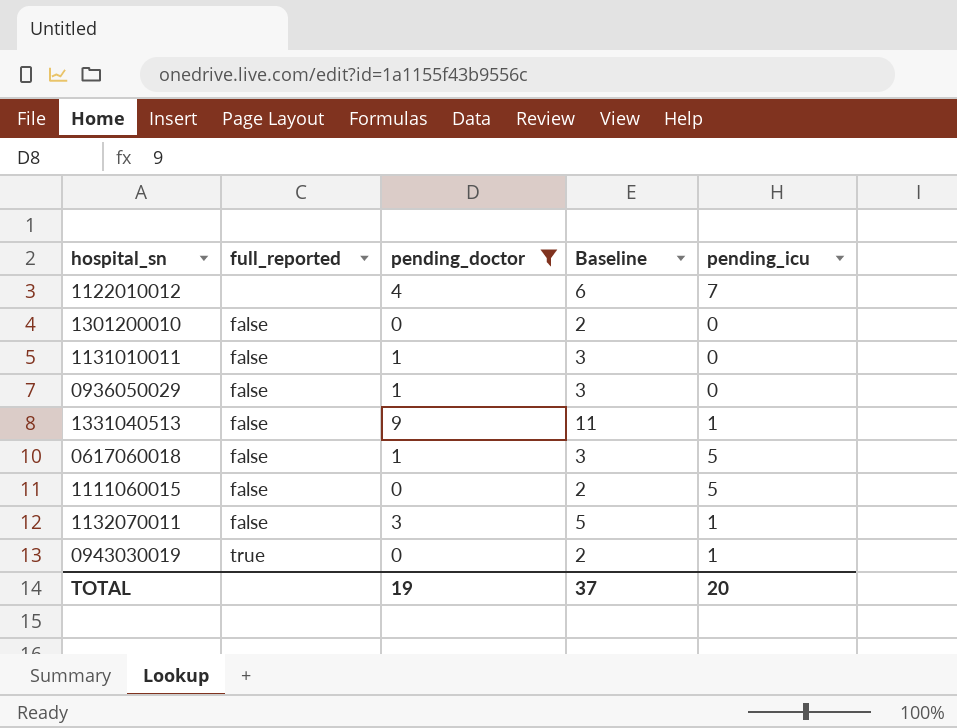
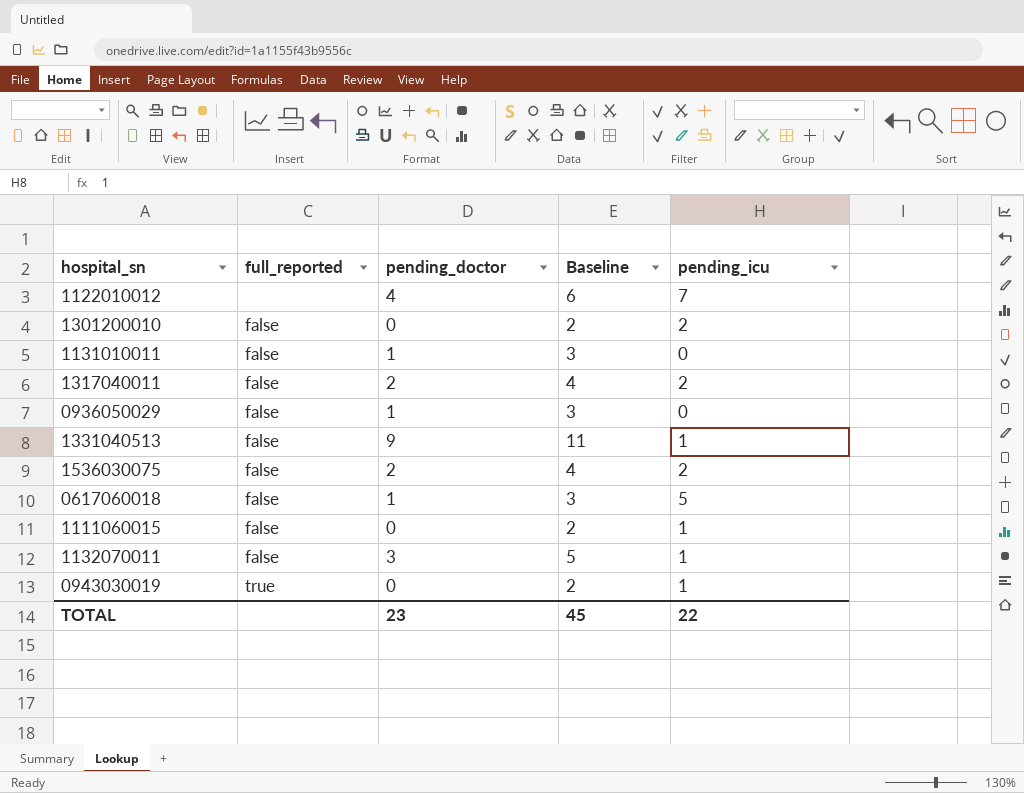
filter: pending_doctor != 2 -> none
1301200010 | pending_icu: 0 -> 2
1111060015 | pending_icu: 5 -> 1
TOTAL | pending_doctor: 19 -> 23
TOTAL | Baseline: 37 -> 45
TOTAL | pending_icu: 20 -> 22

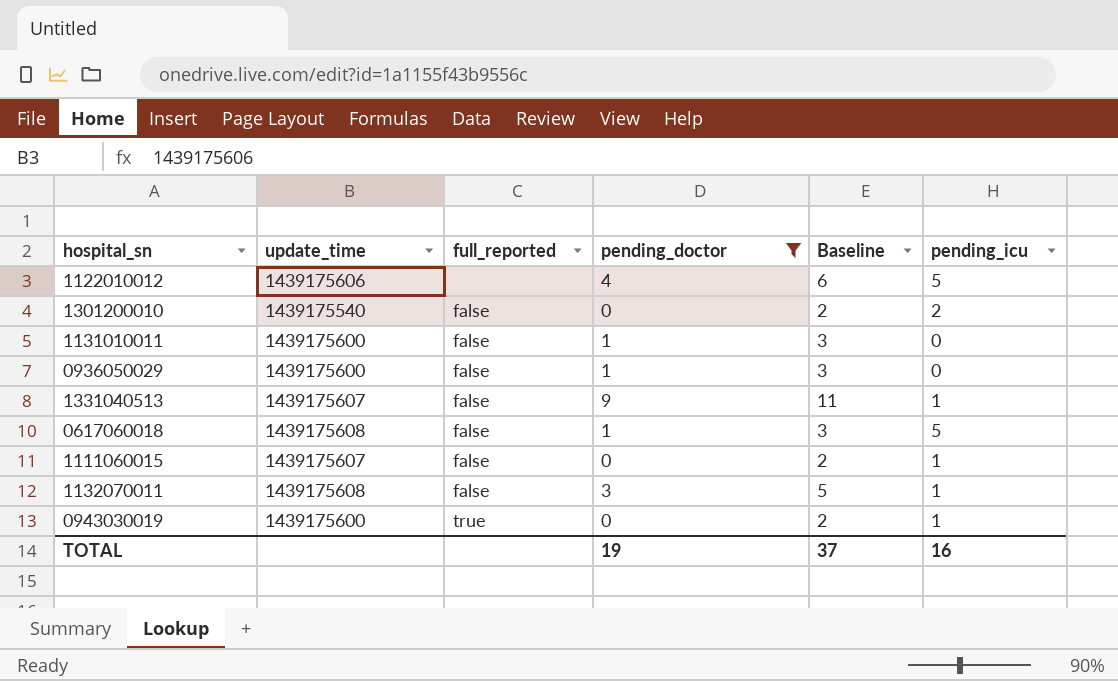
filter: none -> pending_doctor != 2
column update_time | position: none -> 2
1122010012 | pending_icu: 7 -> 5
TOTAL | pending_doctor: 23 -> 19
TOTAL | Baseline: 45 -> 37
TOTAL | pending_icu: 22 -> 16

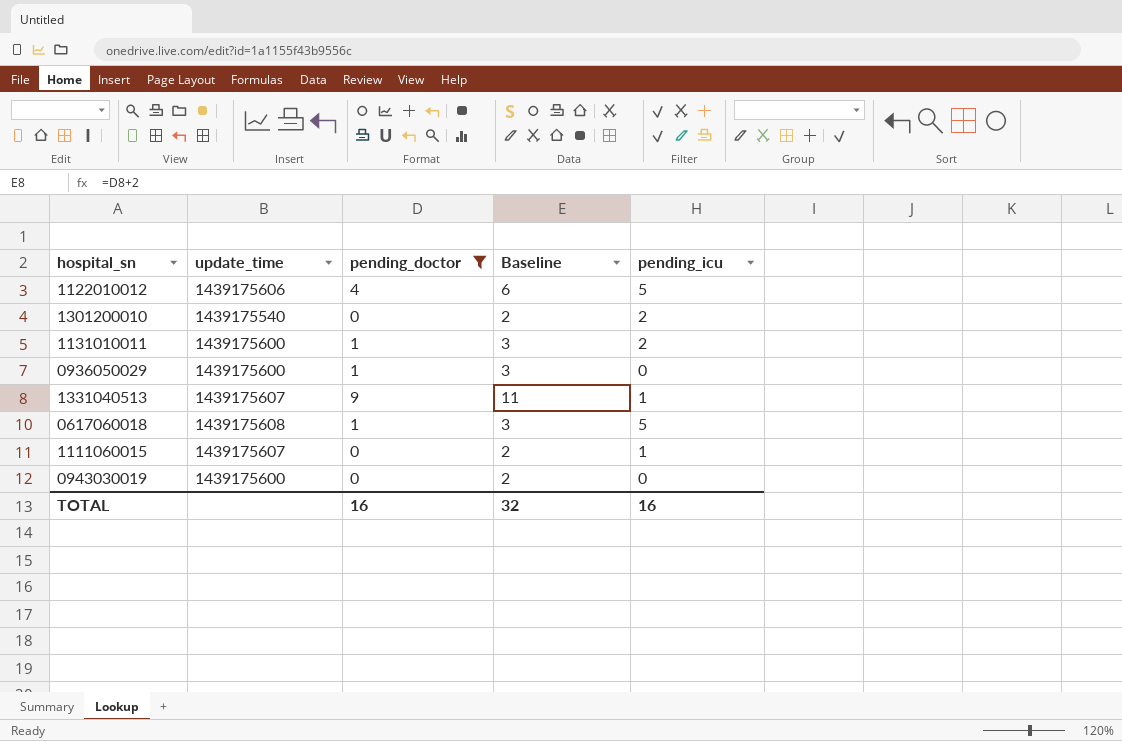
column full_reported | position: 3 -> none
row 1132070011: 1439175608 | false | 3 | 5 | 1 -> none
1131010011 | pending_icu: 0 -> 2
0943030019 | pending_icu: 1 -> 0
TOTAL | pending_doctor: 19 -> 16
TOTAL | Baseline: 37 -> 32

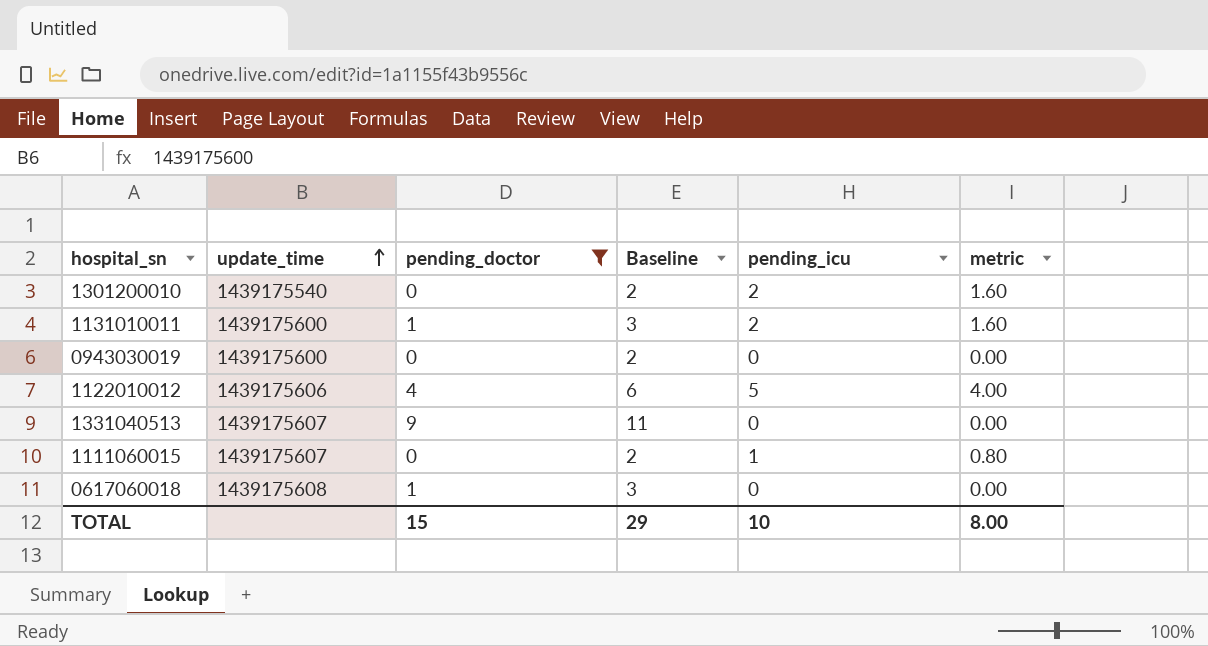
row order: none -> update_time ascending
column metric | formula: none -> [pending_icu] * 0.8
row 0936050029: 1439175600 | 1 | 3 | 0 -> none
1331040513 | pending_icu: 1 -> 0
0617060018 | pending_icu: 5 -> 0
TOTAL | pending_doctor: 16 -> 15
TOTAL | Baseline: 32 -> 29
TOTAL | pending_icu: 16 -> 10

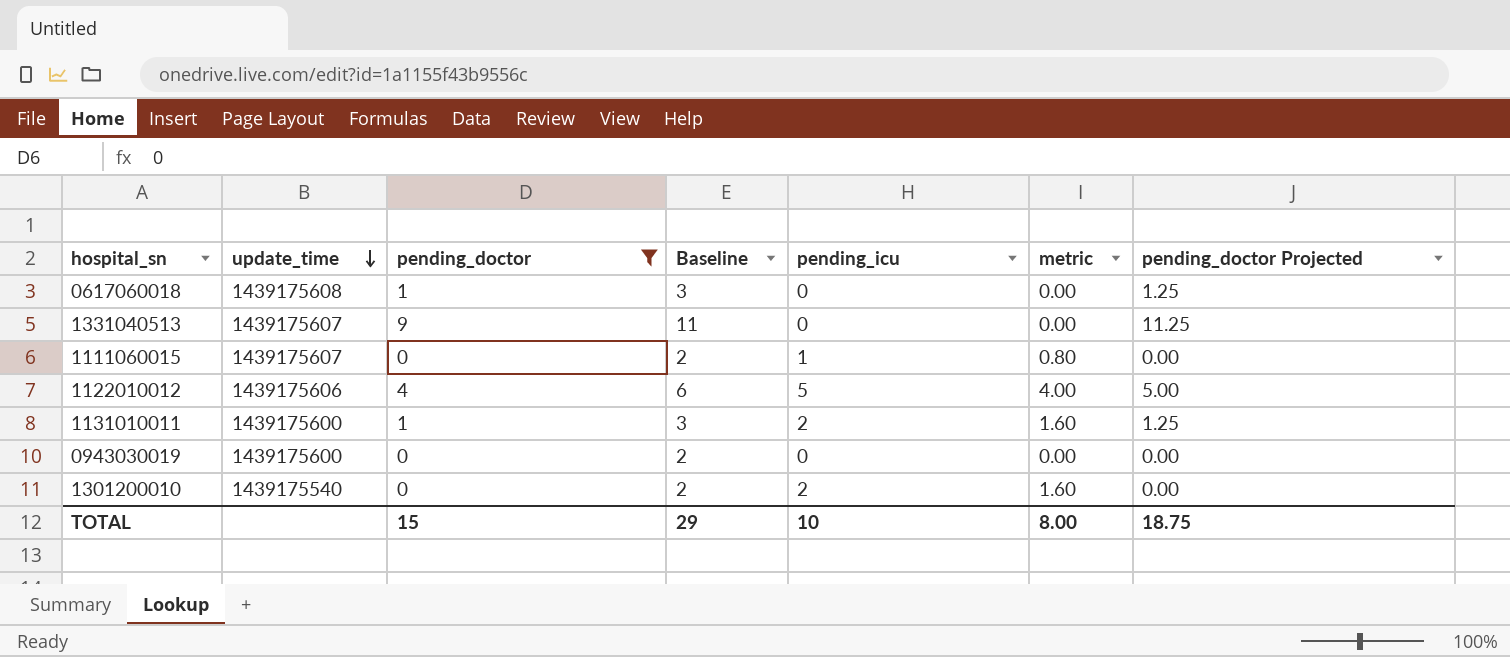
row order: update_time ascending -> update_time descending
column pending_doctor Projected | formula: none -> [pending_doctor] * 1.25

